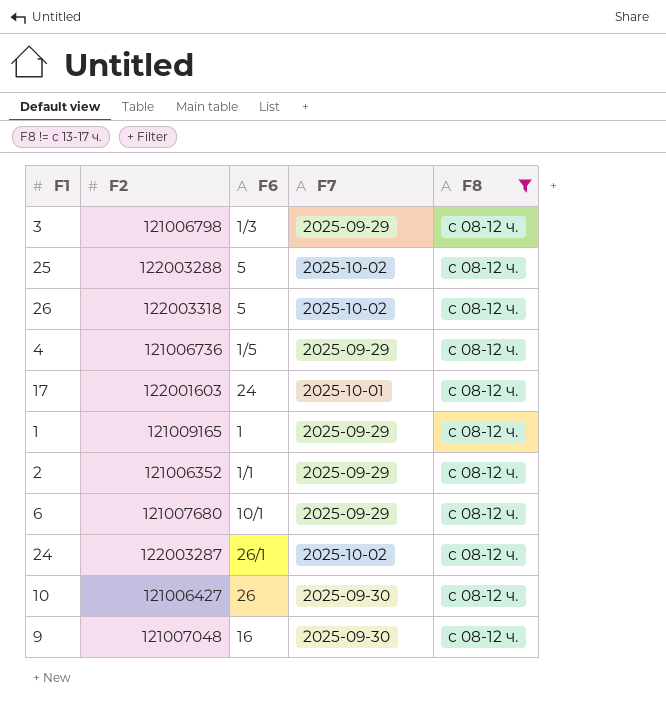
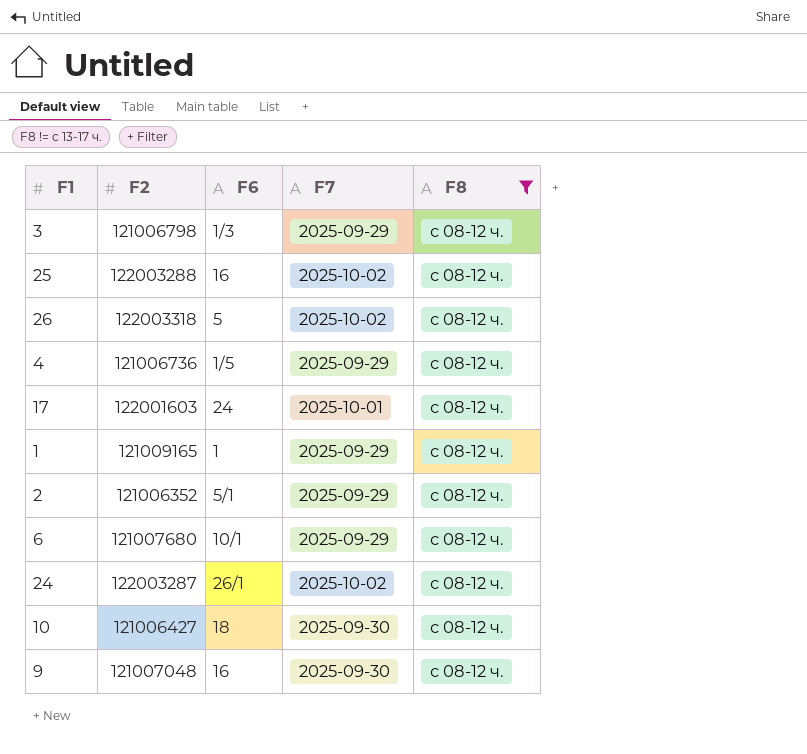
25 | F6: 5 -> 16
2 | F6: 1/1 -> 5/1
10 | F6: 26 -> 18

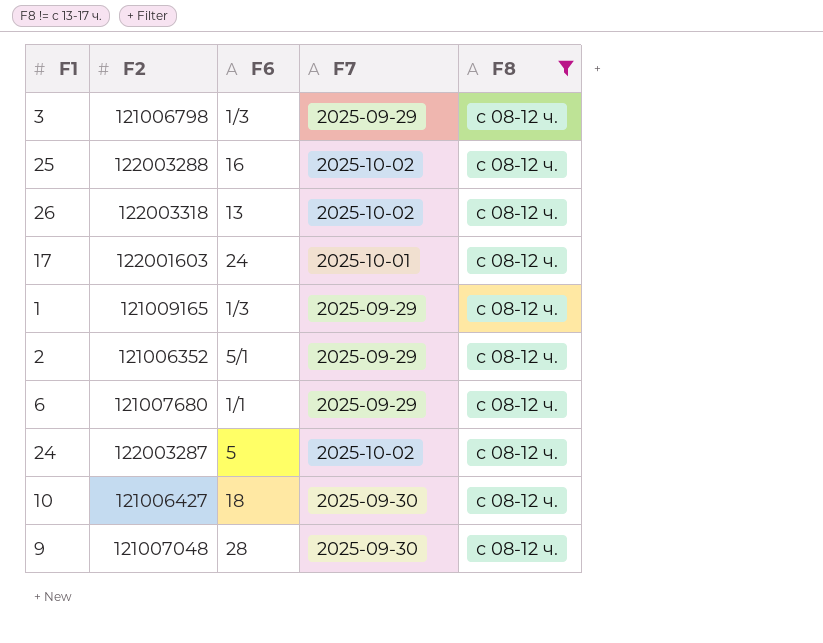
row 4: 121006736 | 1/5 | 2025-09-29 | с 08-12 ч. -> none
26 | F6: 5 -> 13
1 | F6: 1 -> 1/3
6 | F6: 10/1 -> 1/1
24 | F6: 26/1 -> 5
9 | F6: 16 -> 28

